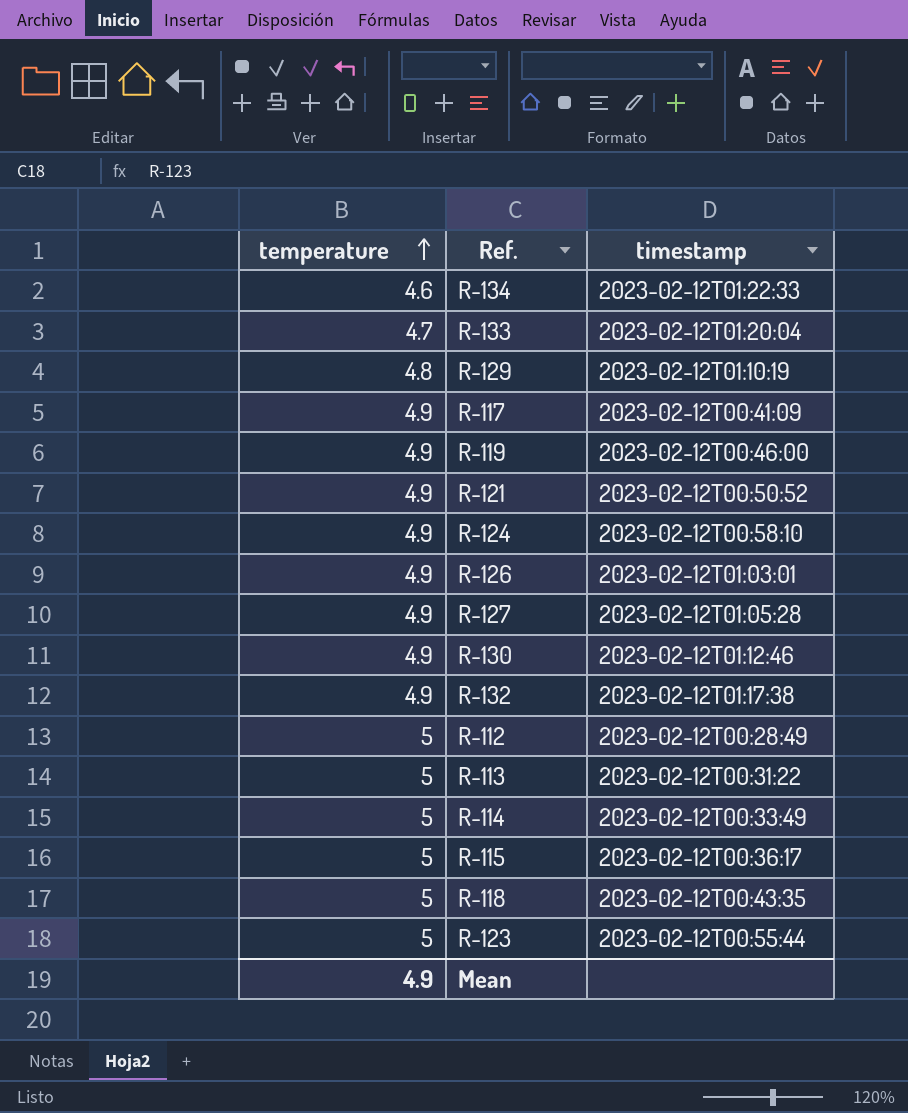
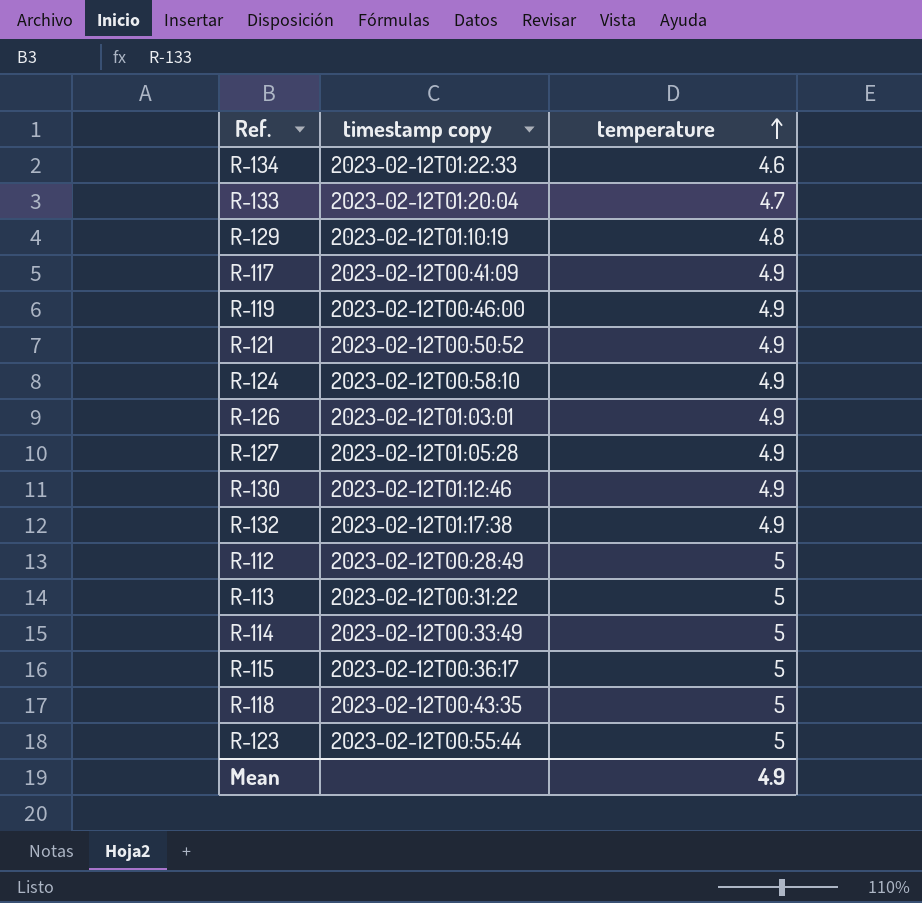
column name: timestamp -> timestamp copy
column temperature | position: 1 -> 3

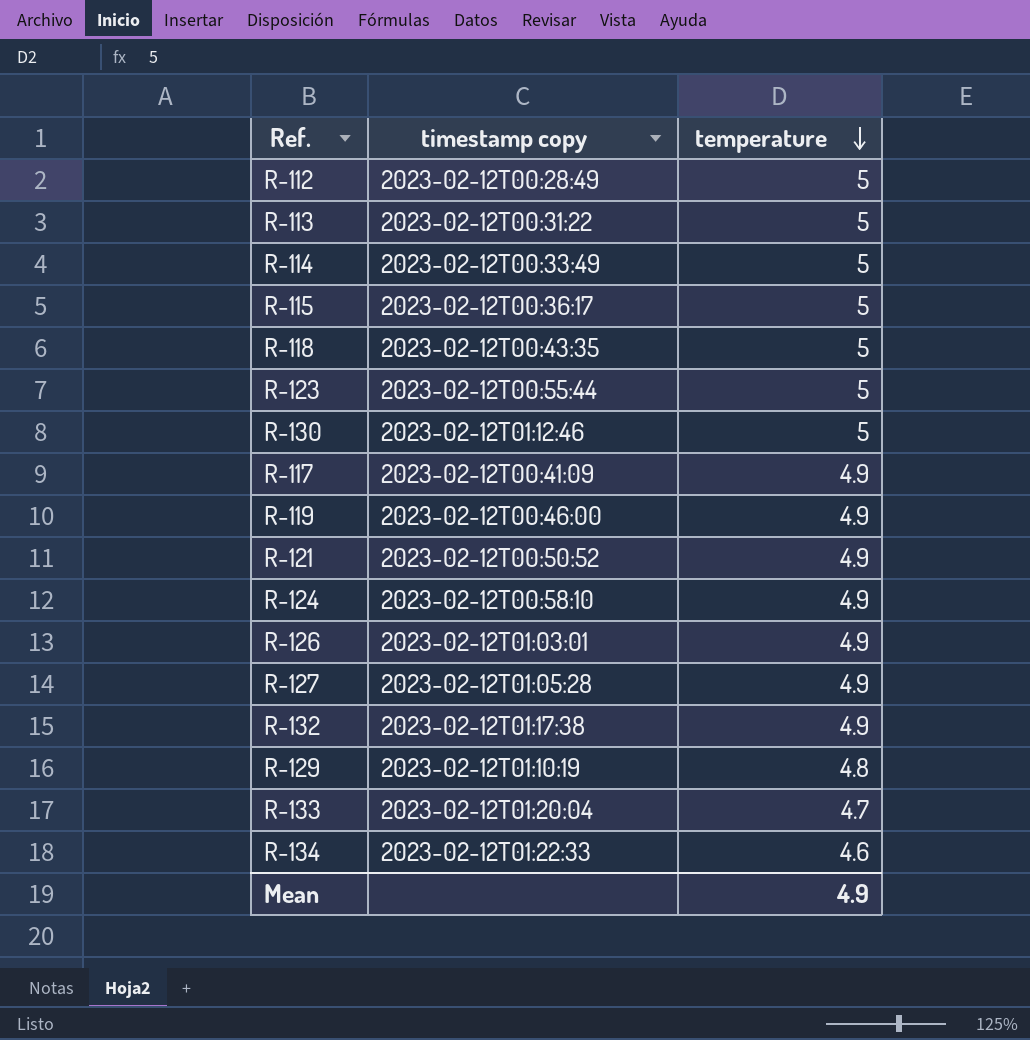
row order: temperature ascending -> temperature descending
R-130 | temperature: 4.9 -> 5

